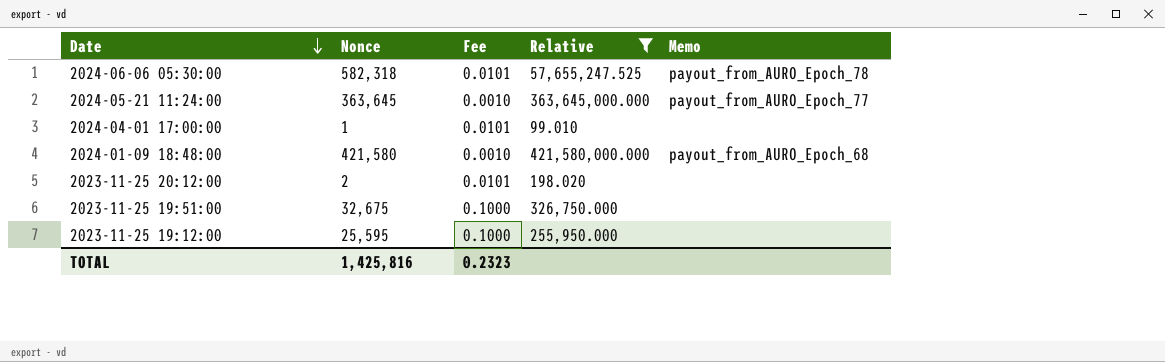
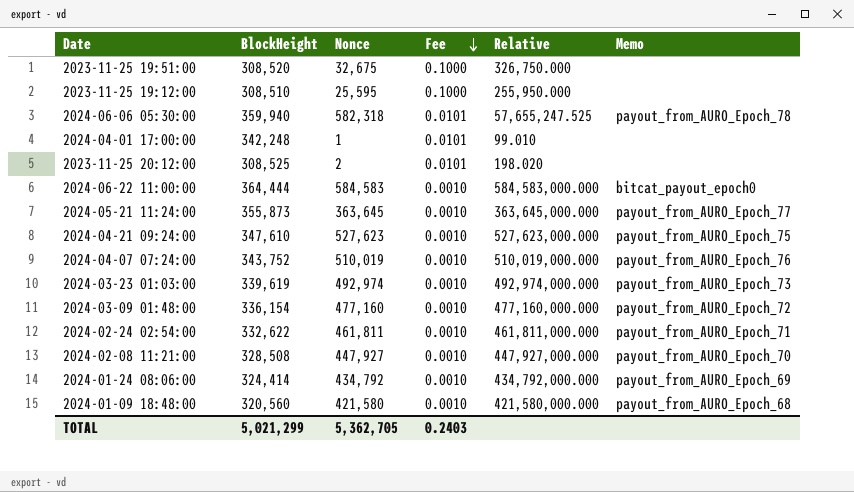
filter: Relative <= 421,580,000.000 -> none
row order: Date descending -> Fee descending
column BlockHeight | position: none -> 2
TOTAL | Nonce: 1,425,816 -> 5,362,705
TOTAL | Fee: 0.2323 -> 0.2403

